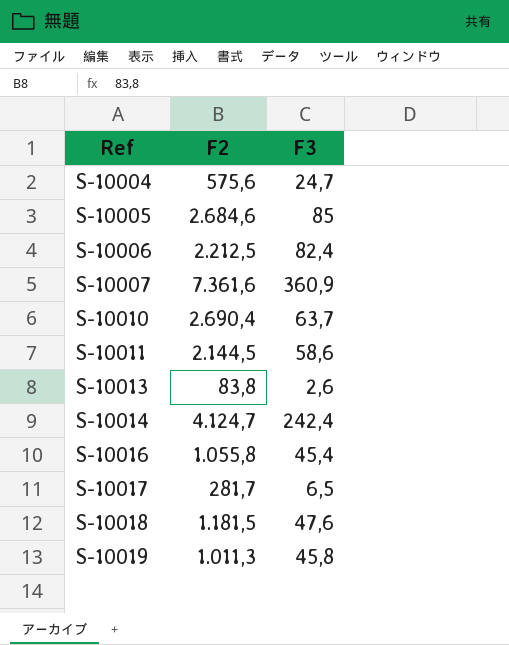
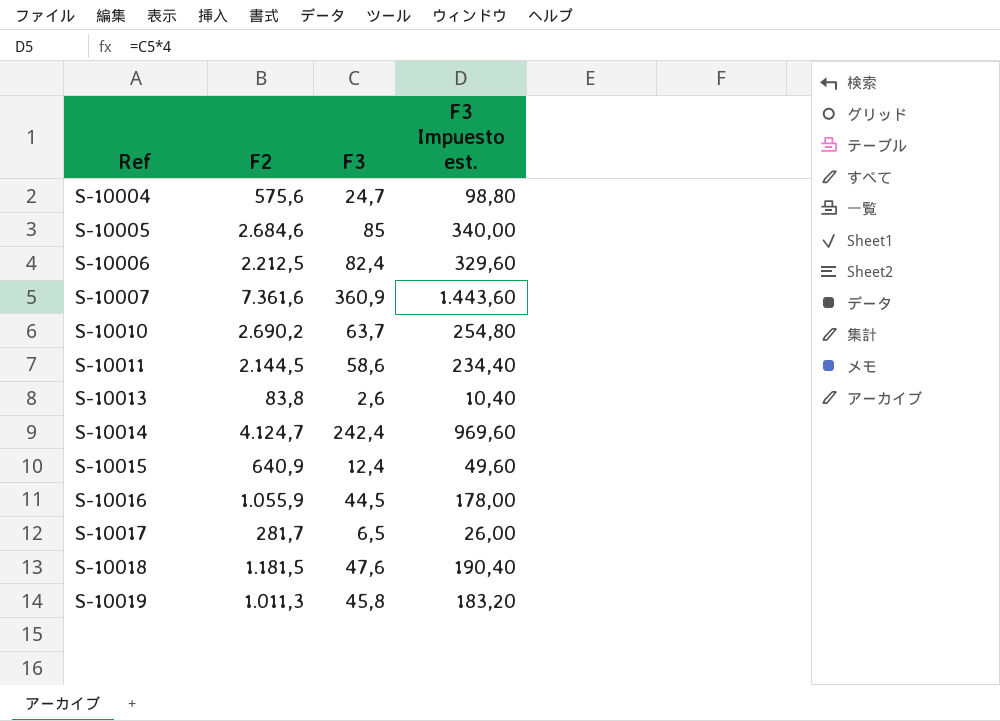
column F3 Impuesto est. | formula: none -> [F3] * 4
S-10010 | F2: 2.690,4 -> 2.690,2
row S-10015: none -> 640,9 | 12,4 | 49,60
S-10016 | F2: 1.055,8 -> 1.055,9
S-10016 | F3: 45,4 -> 44,5

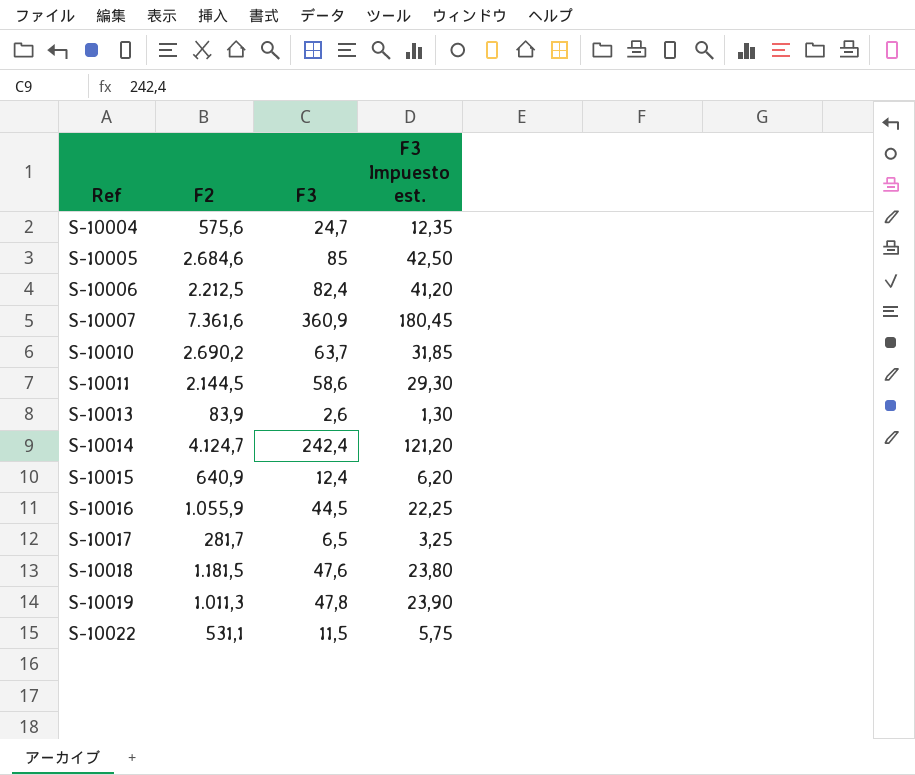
column F3 Impuesto est. | formula: [F3] * 4 -> [F3] * 0,5
S-10013 | F2: 83,8 -> 83,9
S-10019 | F3: 45,8 -> 47,8
row S-10022: none -> 531,1 | 11,5 | 5,75

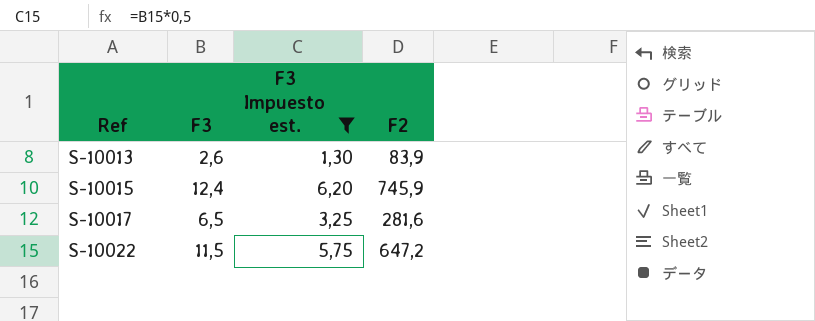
filter: none -> F3 Impuesto est. <= 6,20
column F2 | position: 2 -> 4
S-10015 | F2: 640,9 -> 745,9
S-10017 | F2: 281,7 -> 281,6
S-10022 | F2: 531,1 -> 647,2

